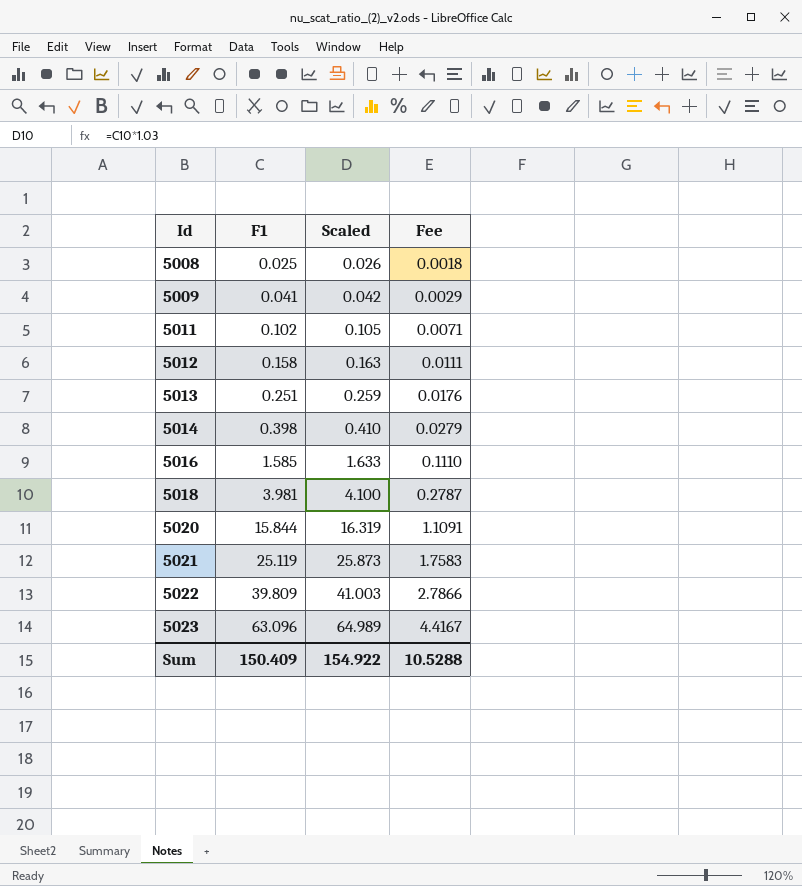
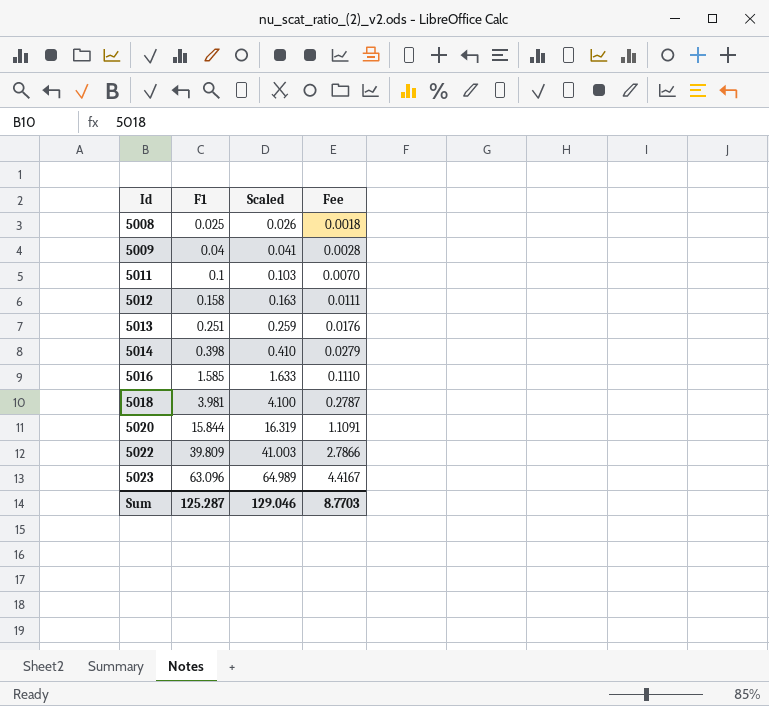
row 5021: 25.119 | 25.873 | 1.7583 -> none
5009 | F1: 0.041 -> 0.04
5009 | Scaled: 0.042 -> 0.041
5009 | Fee: 0.0029 -> 0.0028
5011 | F1: 0.102 -> 0.1
5011 | Scaled: 0.105 -> 0.103
5011 | Fee: 0.0071 -> 0.0070
Sum | F1: 150.409 -> 125.287
Sum | Scaled: 154.922 -> 129.046
Sum | Fee: 10.5288 -> 8.7703

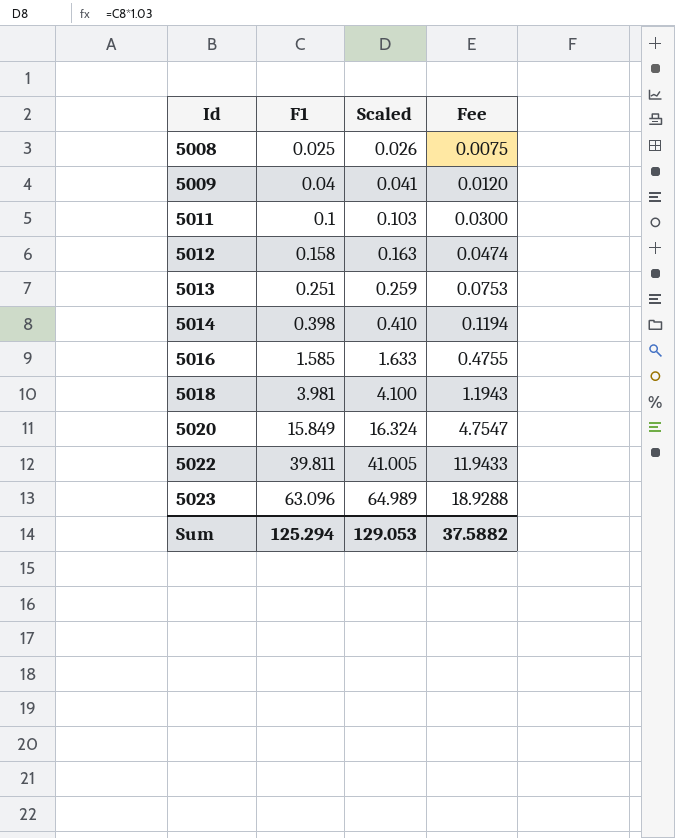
column Fee | formula: [F1] * 0.07 -> [F1] * 0.3
5020 | F1: 15.844 -> 15.849
5020 | Scaled: 16.319 -> 16.324
5022 | F1: 39.809 -> 39.811
5022 | Scaled: 41.003 -> 41.005
Sum | F1: 125.287 -> 125.294
Sum | Scaled: 129.046 -> 129.053
Sum | Fee: 8.7703 -> 37.5882

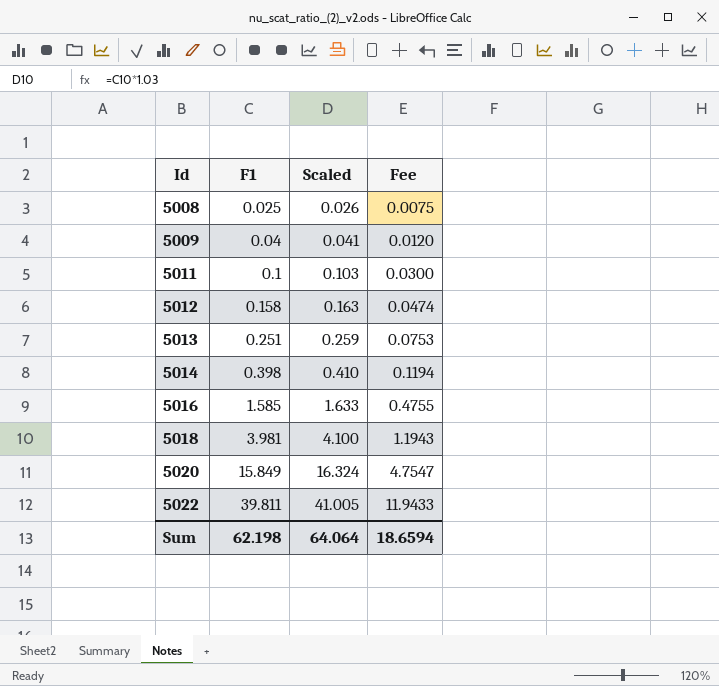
row 5023: 63.096 | 64.989 | 18.9288 -> none
Sum | F1: 125.294 -> 62.198
Sum | Scaled: 129.053 -> 64.064
Sum | Fee: 37.5882 -> 18.6594

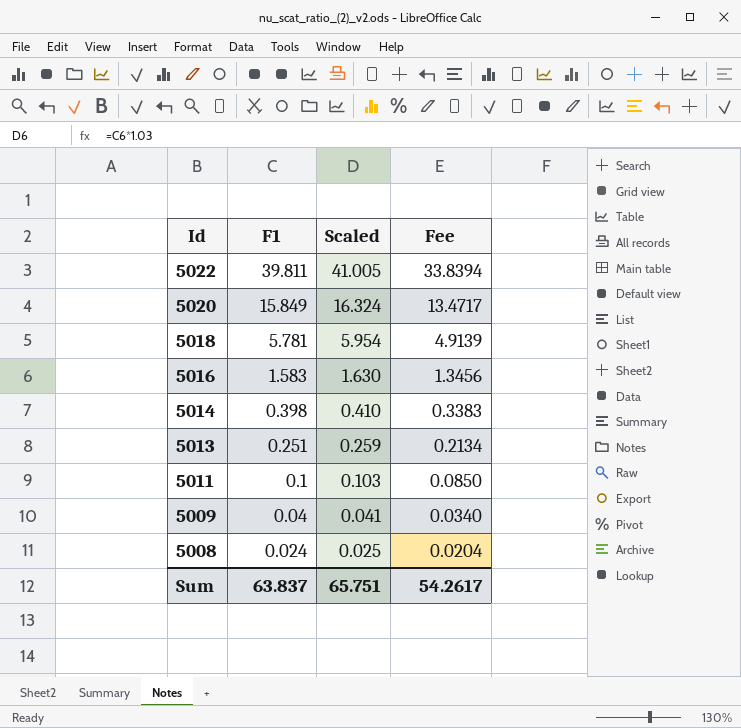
row order: Id ascending -> Id descending
column Fee | formula: [F1] * 0.3 -> [F1] * 0.85
row 5012: 0.158 | 0.163 | 0.0474 -> none
5018 | F1: 3.981 -> 5.781
5018 | Scaled: 4.100 -> 5.954
5016 | F1: 1.585 -> 1.583
5016 | Scaled: 1.633 -> 1.630
5008 | F1: 0.025 -> 0.024
5008 | Scaled: 0.026 -> 0.025
Sum | F1: 62.198 -> 63.837
Sum | Scaled: 64.064 -> 65.751
Sum | Fee: 18.6594 -> 54.2617

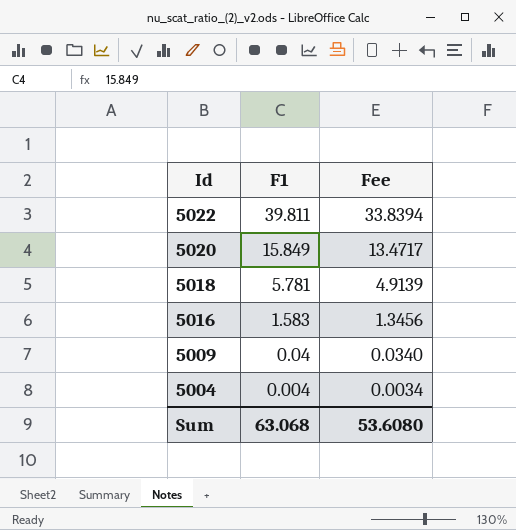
column Scaled | formula: [F1] * 1.03 -> none
row 5014: 0.398 | 0.410 | 0.3383 -> none
row 5013: 0.251 | 0.259 | 0.2134 -> none
row 5011: 0.1 | 0.103 | 0.0850 -> none
row 5008: 0.024 | 0.025 | 0.0204 -> none
row 5004: none -> 0.004 | 0.0034
Sum | F1: 63.837 -> 63.068
Sum | Fee: 54.2617 -> 53.6080

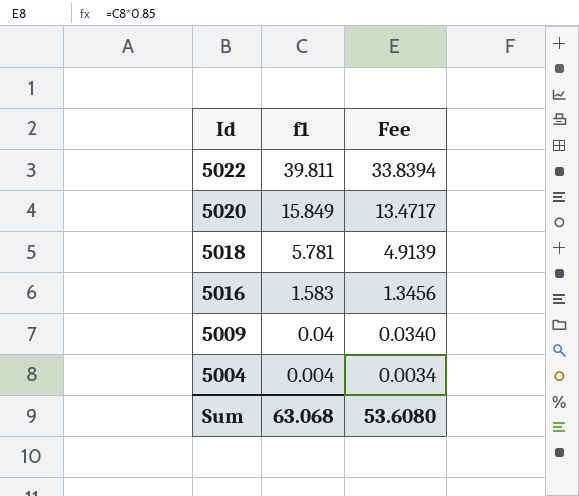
column name: F1 -> f1

